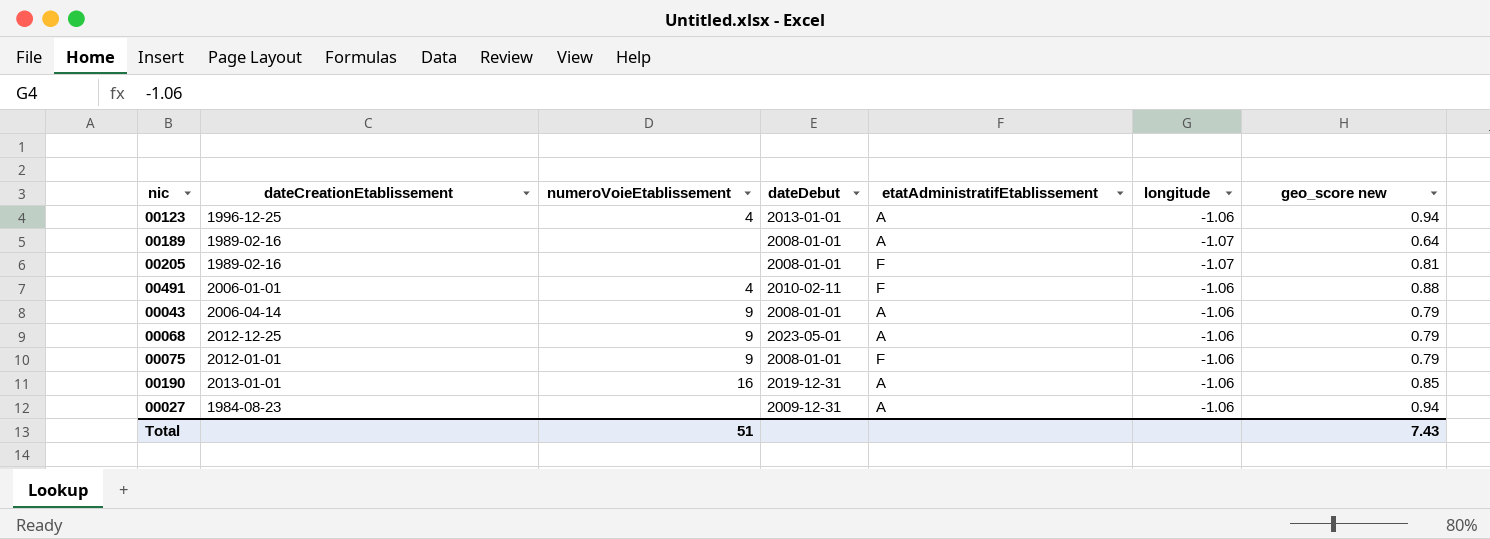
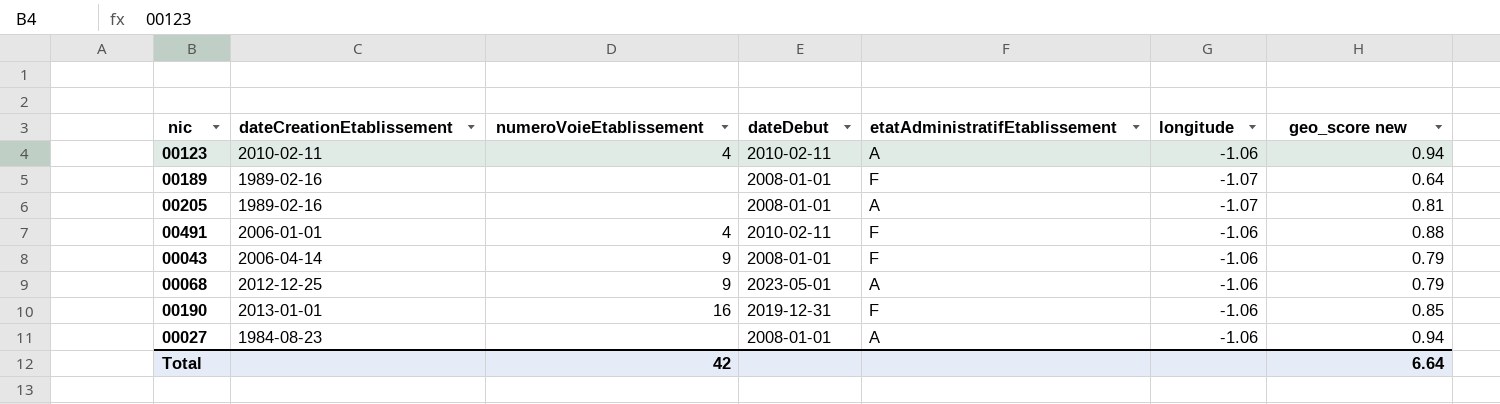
row 00075: 2012-01-01 | 9 | 2008-01-01 | F | -1.06 | 0.79 -> none
00123 | dateCreationEtablissement: 1996-12-25 -> 2010-02-11
00123 | dateDebut: 2013-01-01 -> 2010-02-11
00189 | etatAdministratifEtablissement: A -> F
00205 | etatAdministratifEtablissement: F -> A
00043 | etatAdministratifEtablissement: A -> F
00190 | etatAdministratifEtablissement: A -> F
00027 | dateDebut: 2009-12-31 -> 2008-01-01
Total | numeroVoieEtablissement: 51 -> 42
Total | geo_score new: 7.43 -> 6.64

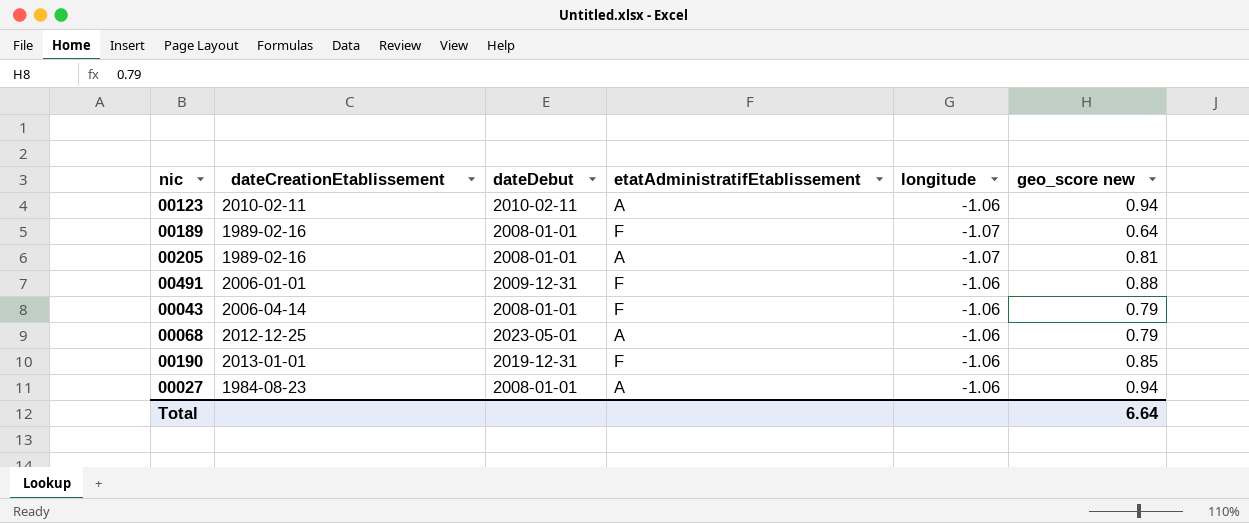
column numeroVoieEtablissement | position: 3 -> none
00491 | dateDebut: 2010-02-11 -> 2009-12-31

